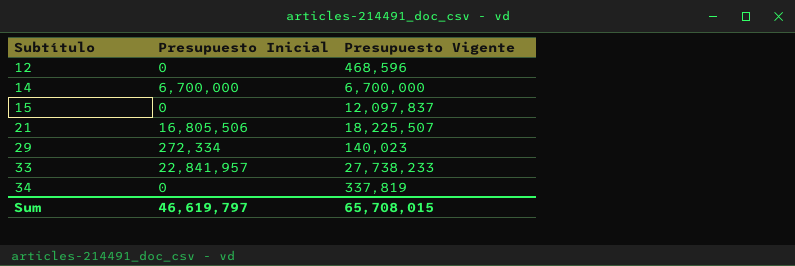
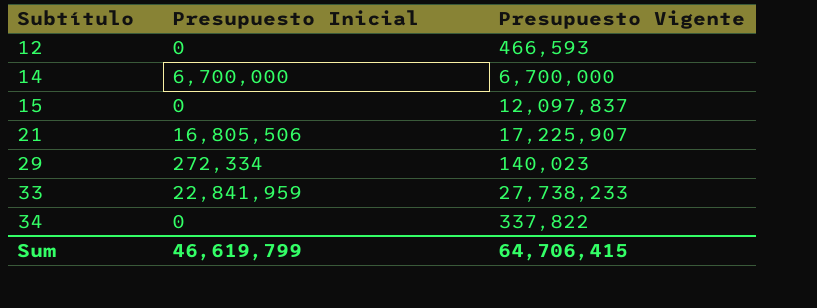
12 | Presupuesto Vigente: 468,596 -> 466,593
21 | Presupuesto Vigente: 18,225,507 -> 17,225,907
33 | Presupuesto Inicial: 22,841,957 -> 22,841,959
34 | Presupuesto Vigente: 337,819 -> 337,822
Sum | Presupuesto Inicial: 46,619,797 -> 46,619,799
Sum | Presupuesto Vigente: 65,708,015 -> 64,706,415

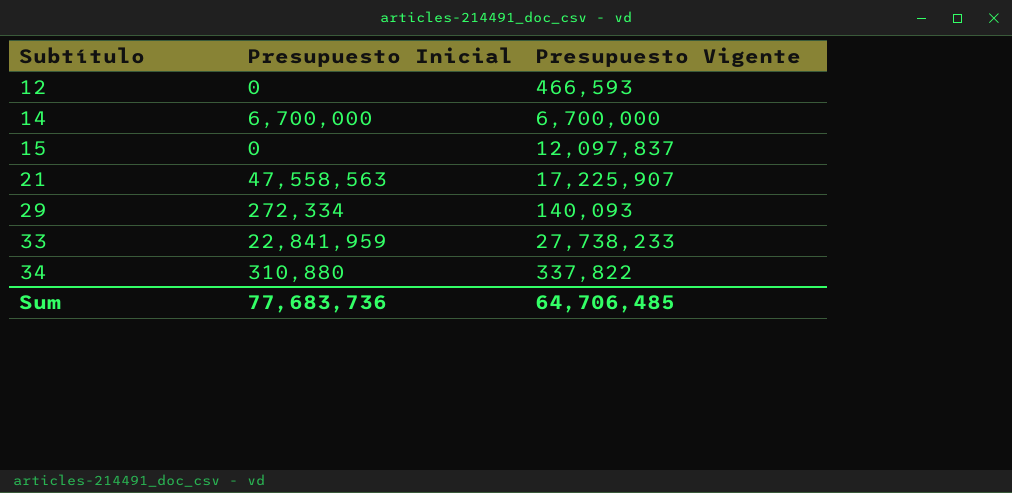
21 | Presupuesto Inicial: 16,805,506 -> 47,558,563
29 | Presupuesto Vigente: 140,023 -> 140,093
34 | Presupuesto Inicial: 0 -> 310,880
Sum | Presupuesto Inicial: 46,619,799 -> 77,683,736
Sum | Presupuesto Vigente: 64,706,415 -> 64,706,485

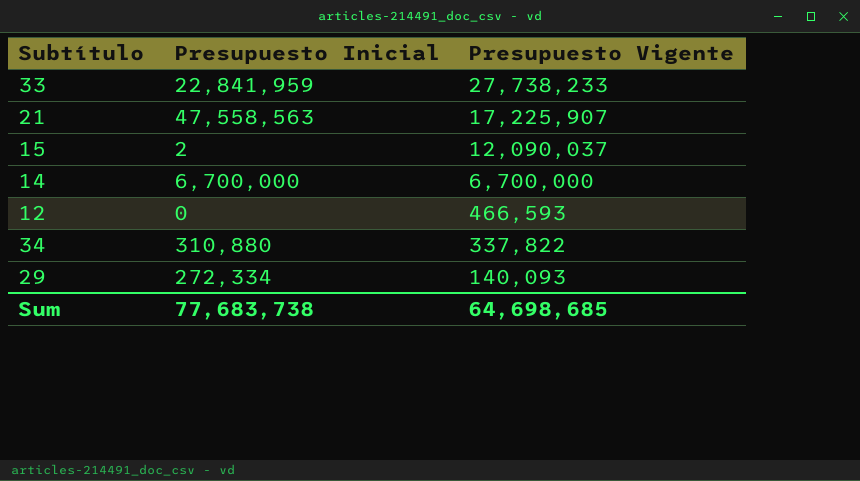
row order: Subtítulo ascending -> Presupuesto Vigente descending
15 | Presupuesto Inicial: 0 -> 2
15 | Presupuesto Vigente: 12,097,837 -> 12,090,037
Sum | Presupuesto Inicial: 77,683,736 -> 77,683,738
Sum | Presupuesto Vigente: 64,706,485 -> 64,698,685

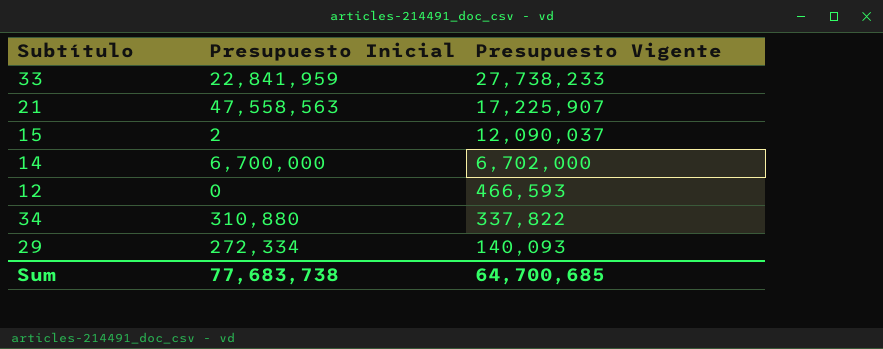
14 | Presupuesto Vigente: 6,700,000 -> 6,702,000
Sum | Presupuesto Vigente: 64,698,685 -> 64,700,685

